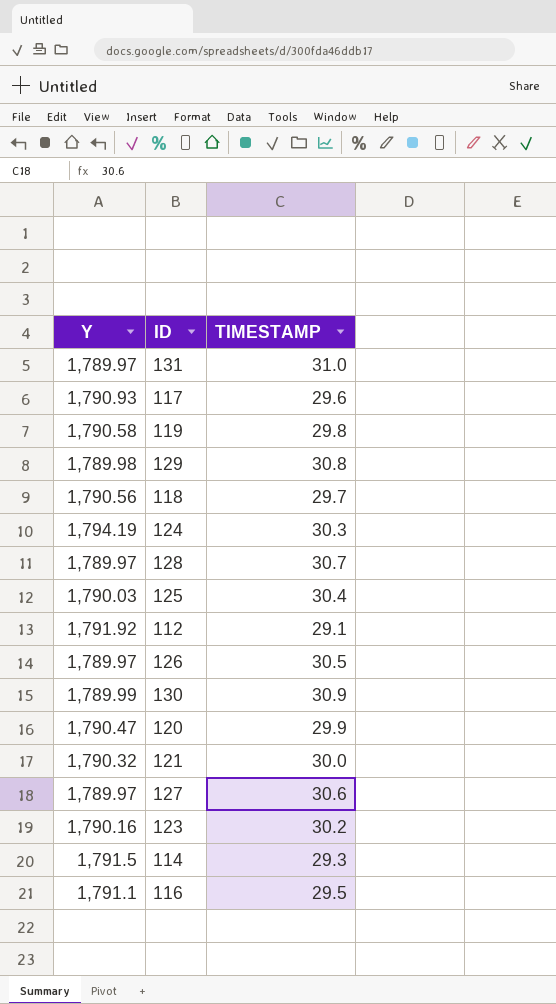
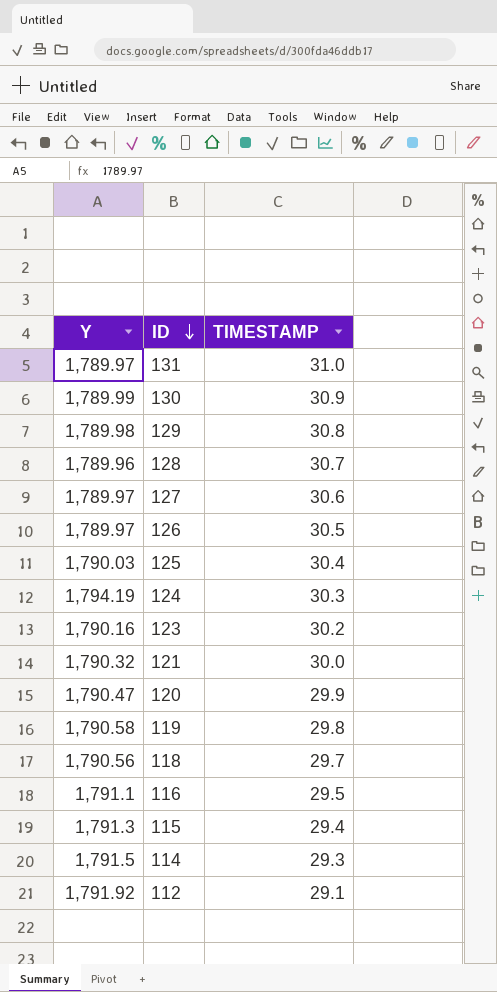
row order: none -> ID descending
row 117: 1,790.93 | 29.6 -> none
128 | Y: 1,789.97 -> 1,789.96
row 115: none -> 1,791.3 | 29.4

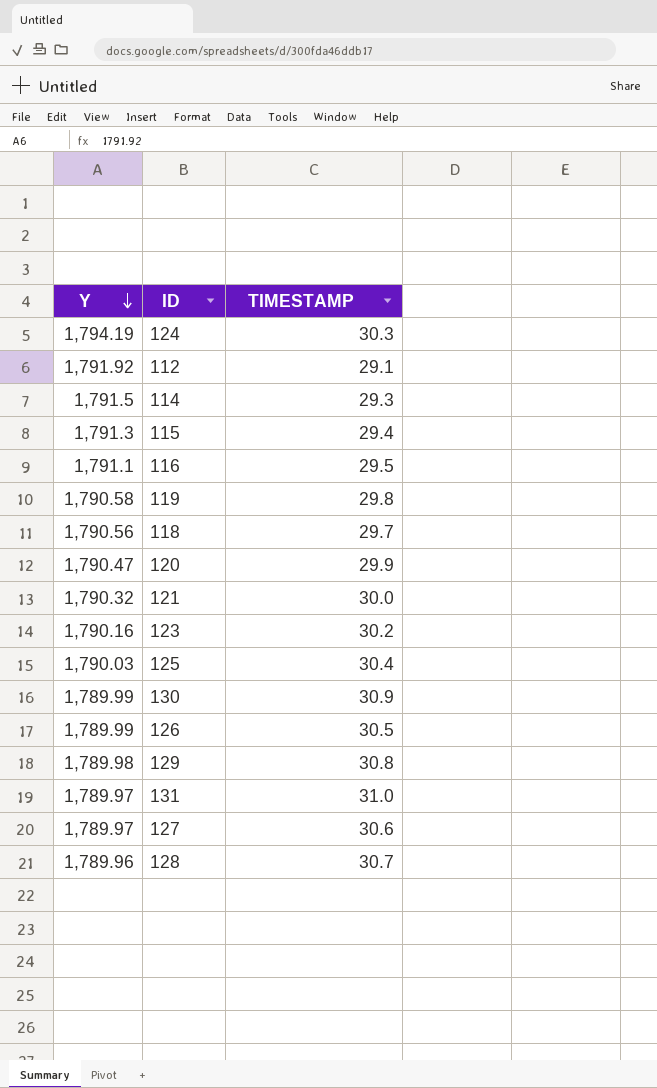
row order: ID descending -> Y descending
126 | Y: 1,789.97 -> 1,789.99

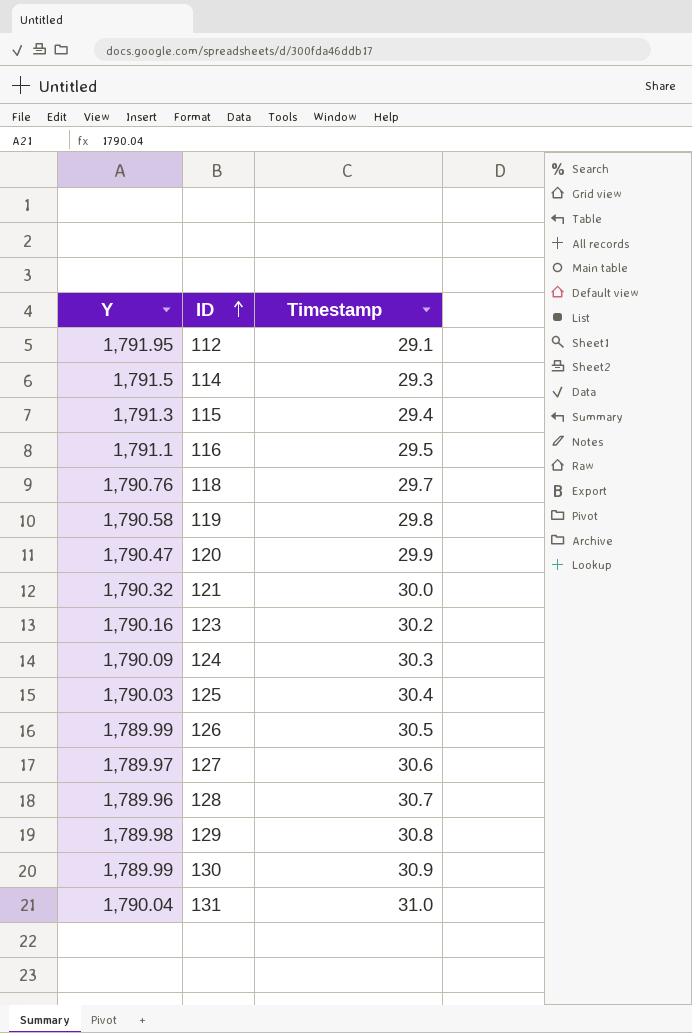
row order: Y descending -> ID ascending
column name: TIMESTAMP -> Timestamp
112 | Y: 1,791.92 -> 1,791.95
118 | Y: 1,790.56 -> 1,790.76
124 | Y: 1,794.19 -> 1,790.09
131 | Y: 1,789.97 -> 1,790.04

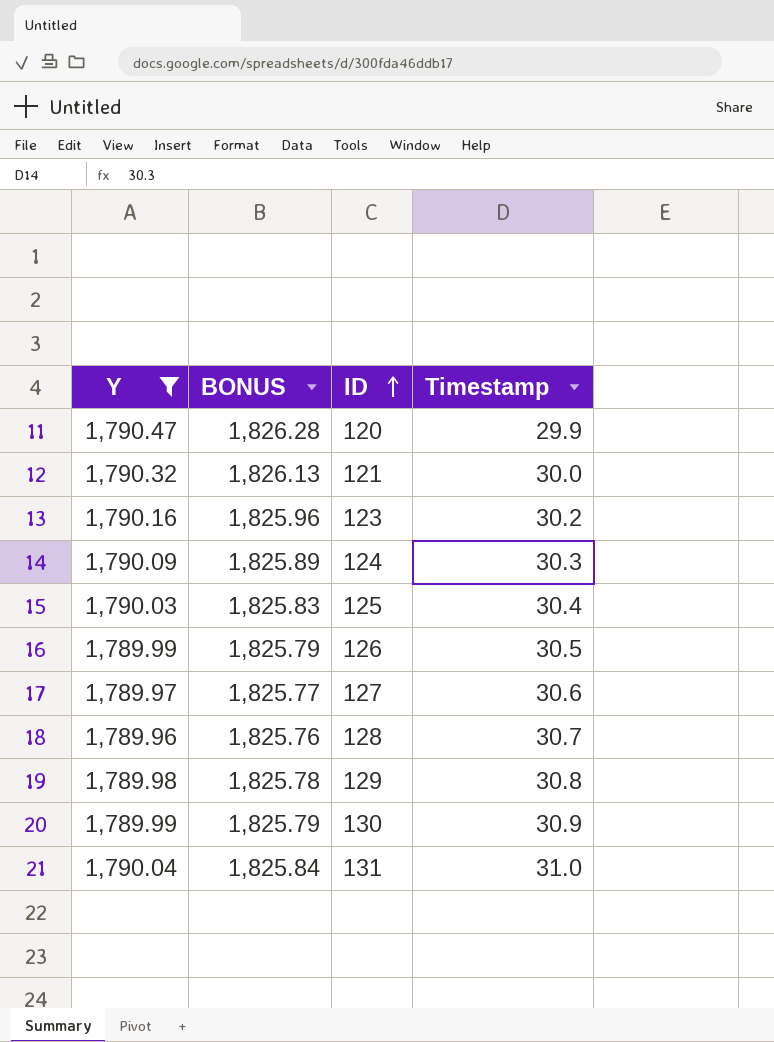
filter: none -> Y <= 1,790.47
column BONUS | formula: none -> [Y] * 1.02

